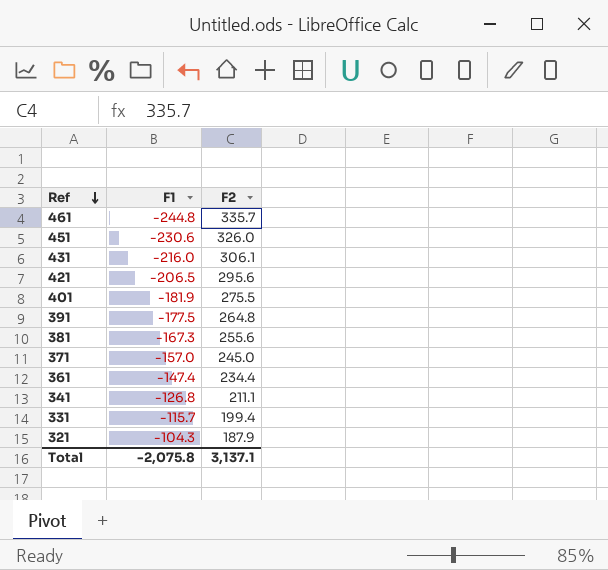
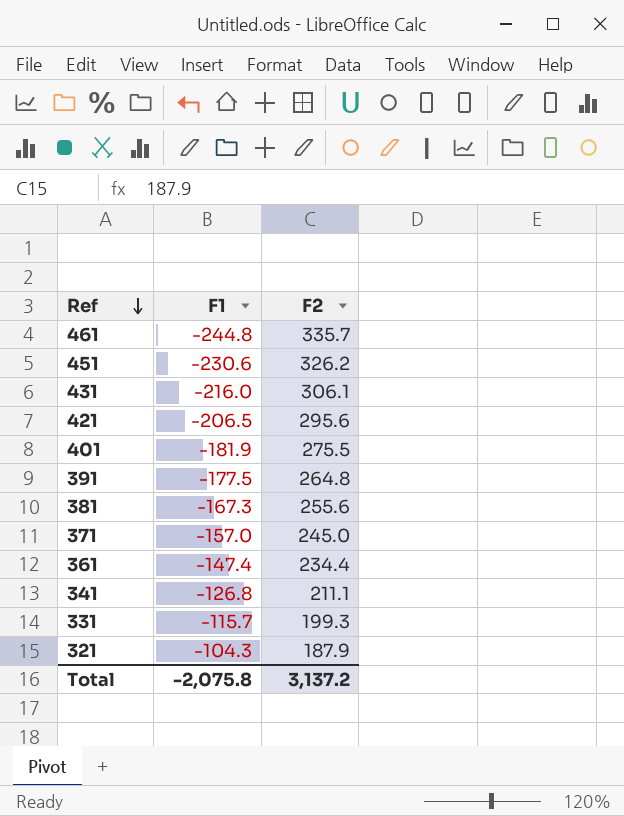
451 | F2: 326.0 -> 326.2
331 | F2: 199.4 -> 199.3
Total | F2: 3,137.1 -> 3,137.2

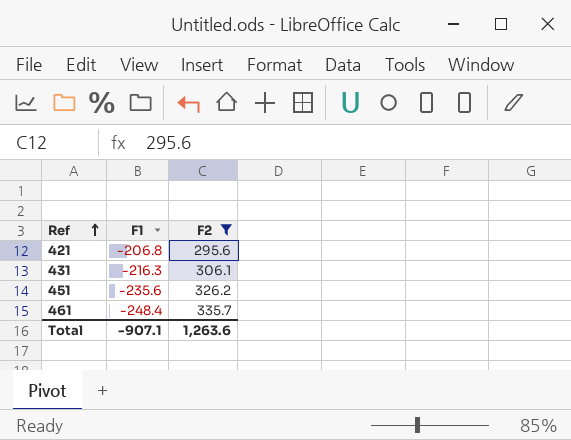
filter: none -> F2 >= 295.6
row order: Ref descending -> Ref ascending
421 | F1: -206.5 -> -206.8
431 | F1: -216.0 -> -216.3
451 | F1: -230.6 -> -235.6
461 | F1: -244.8 -> -248.4
Total | F1: -2,075.8 -> -907.1
Total | F2: 3,137.2 -> 1,263.6

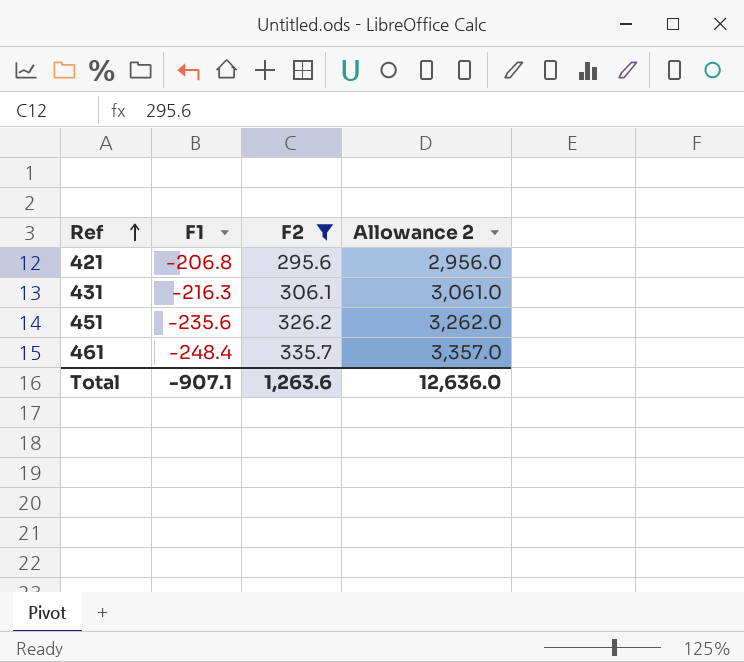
column Allowance 2 | formula: none -> [F2] * 10

